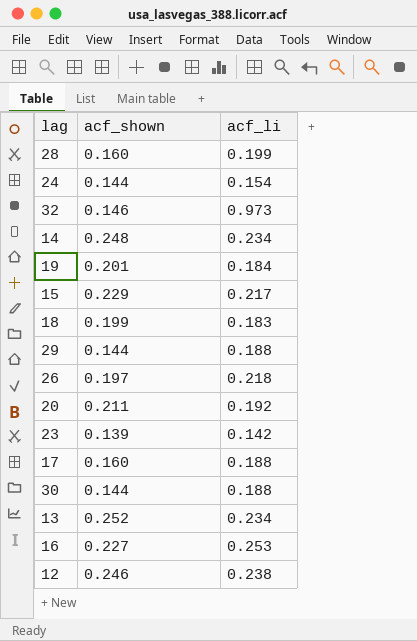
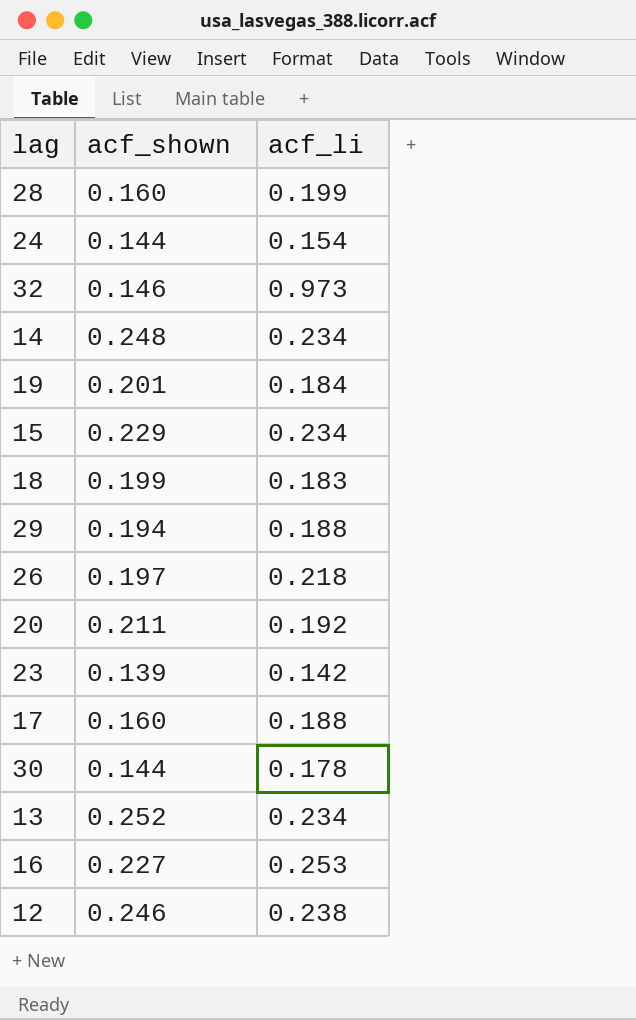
15 | acf_li: 0.217 -> 0.234
29 | acf_shown: 0.144 -> 0.194
30 | acf_li: 0.188 -> 0.178

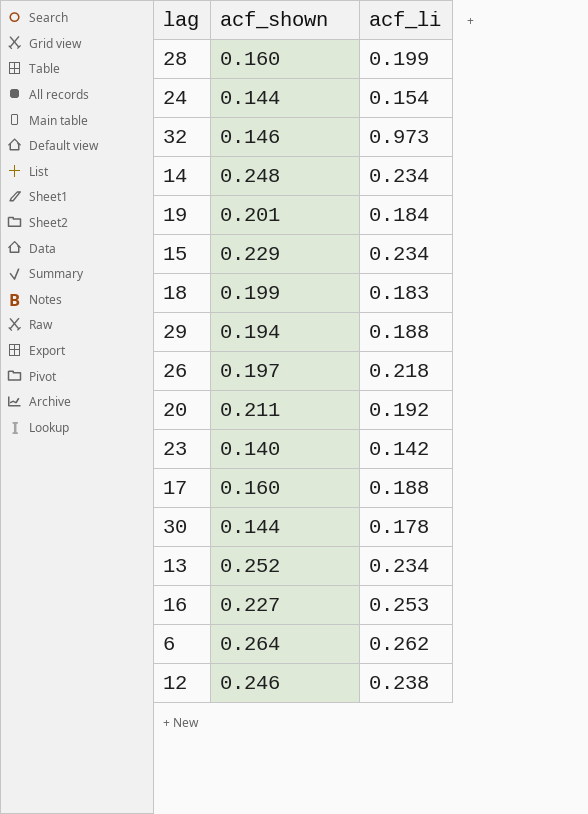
23 | acf_shown: 0.139 -> 0.140
row 6: none -> 0.264 | 0.262

